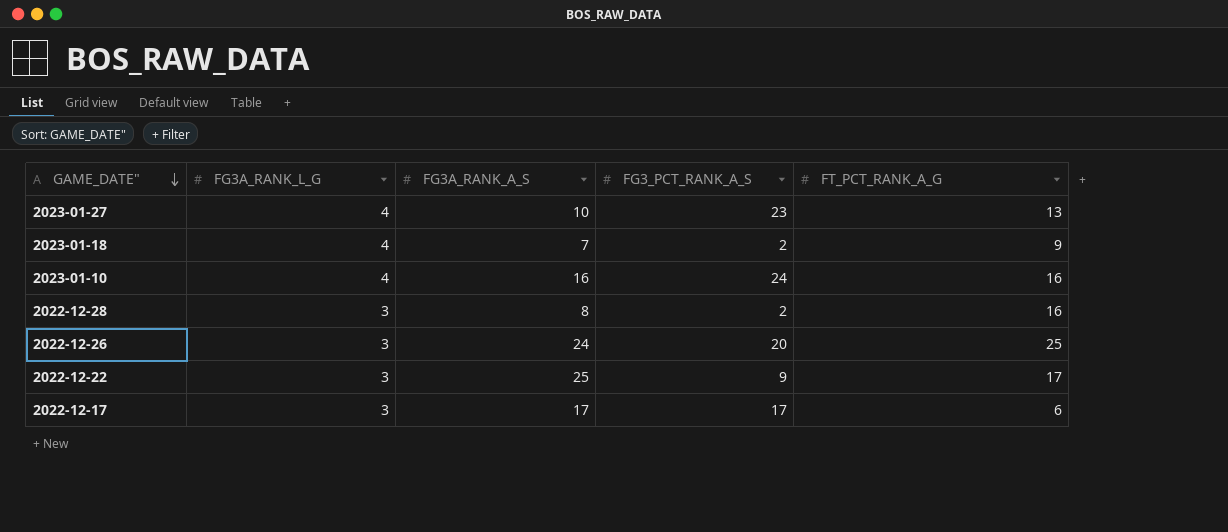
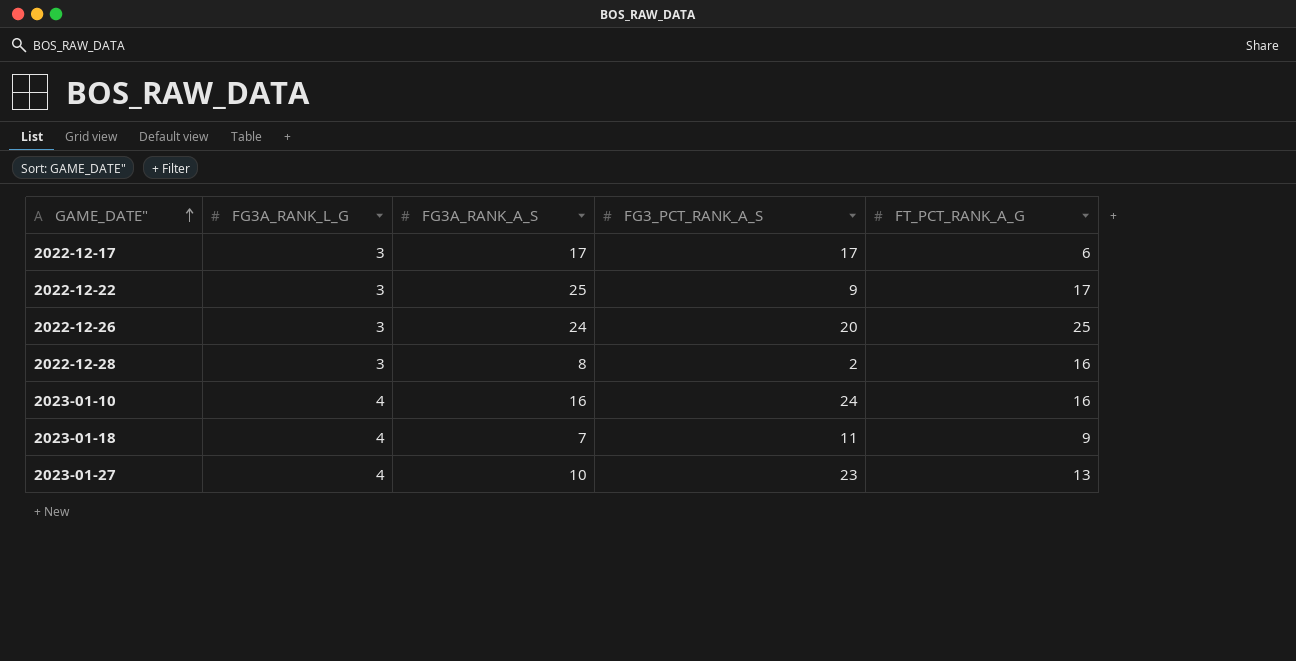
row order: GAME_DATE" descending -> GAME_DATE" ascending
2023-01-18 | FG3_PCT_RANK_A_S: 2 -> 11

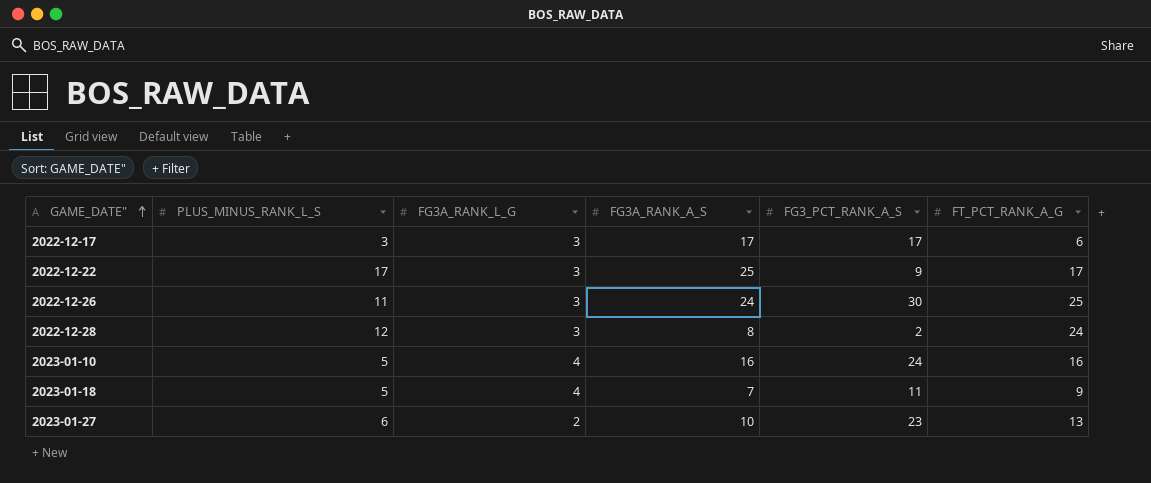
column PLUS_MINUS_RANK_L_S | position: none -> 2
2022-12-26 | FG3_PCT_RANK_A_S: 20 -> 30
2022-12-28 | FT_PCT_RANK_A_G: 16 -> 24
2023-01-27 | FG3A_RANK_L_G: 4 -> 2

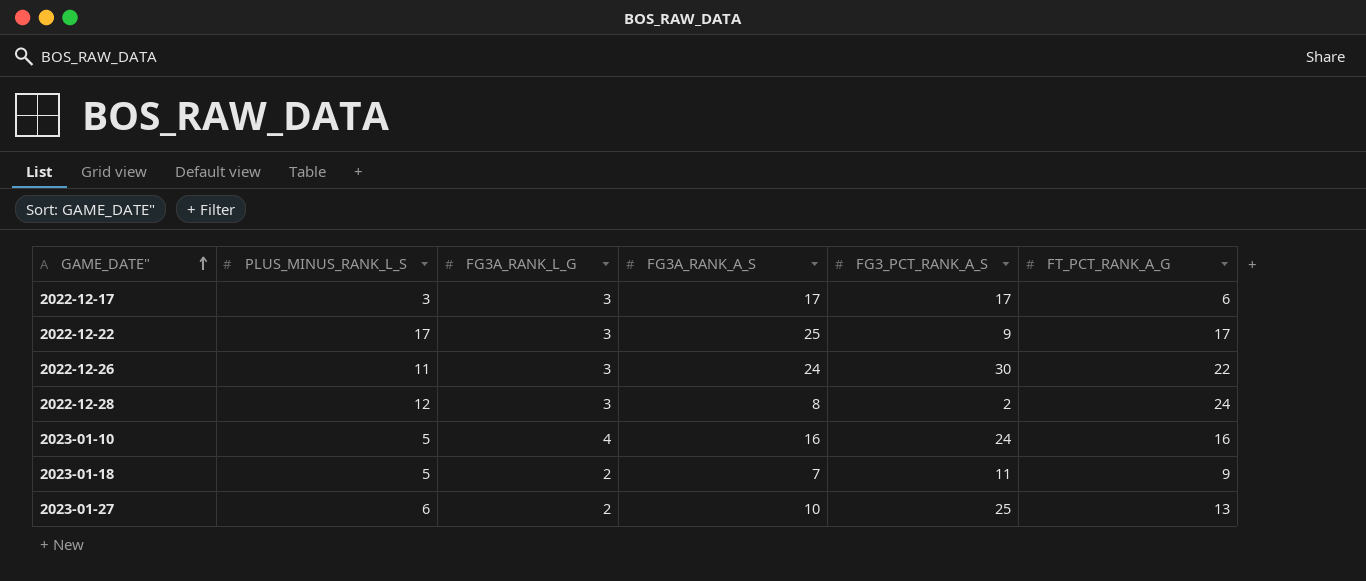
2022-12-26 | FT_PCT_RANK_A_G: 25 -> 22
2023-01-18 | FG3A_RANK_L_G: 4 -> 2
2023-01-27 | FG3_PCT_RANK_A_S: 23 -> 25

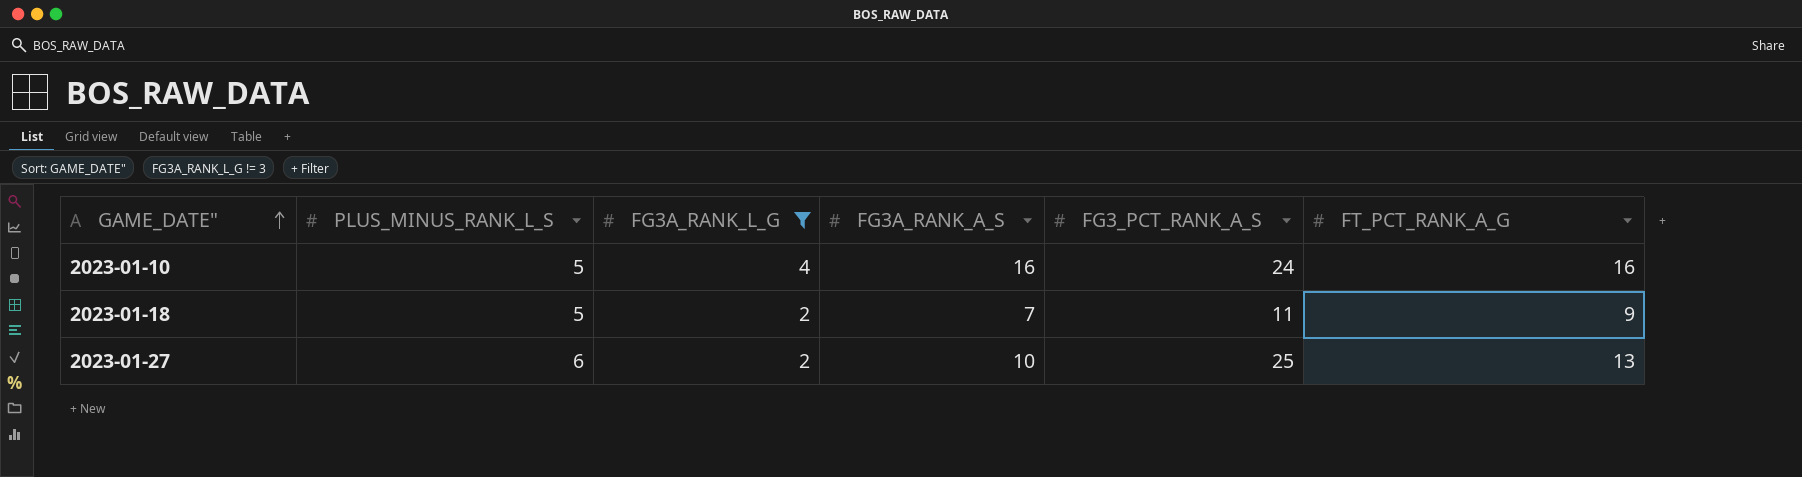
filter: none -> FG3A_RANK_L_G != 3

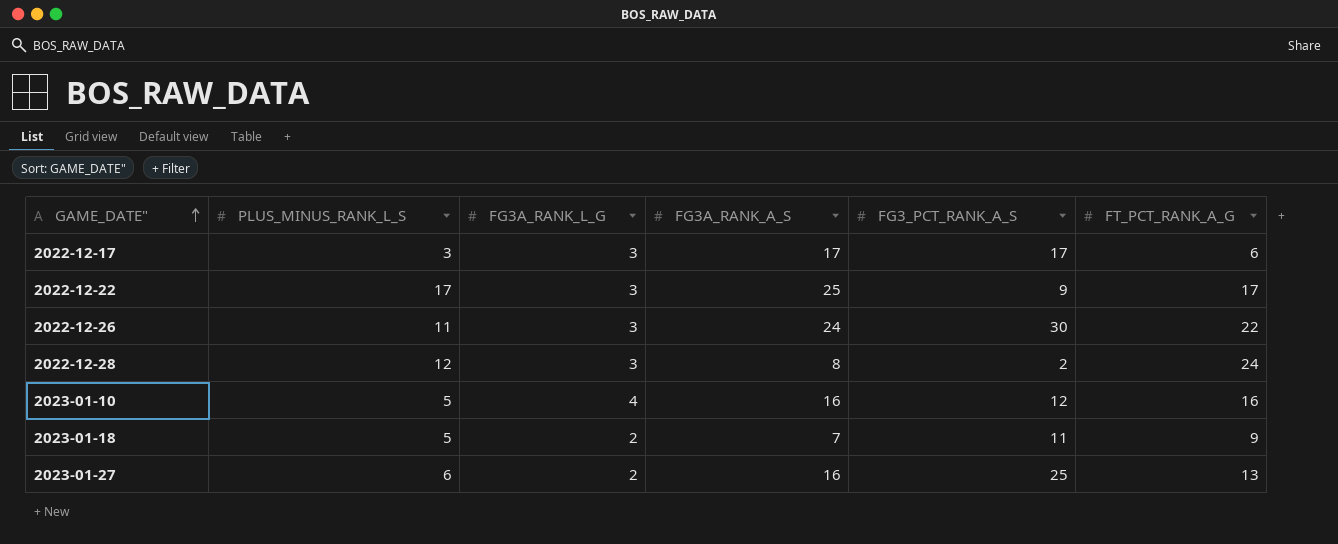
filter: FG3A_RANK_L_G != 3 -> none
2023-01-10 | FG3_PCT_RANK_A_S: 24 -> 12
2023-01-27 | FG3A_RANK_A_S: 10 -> 16

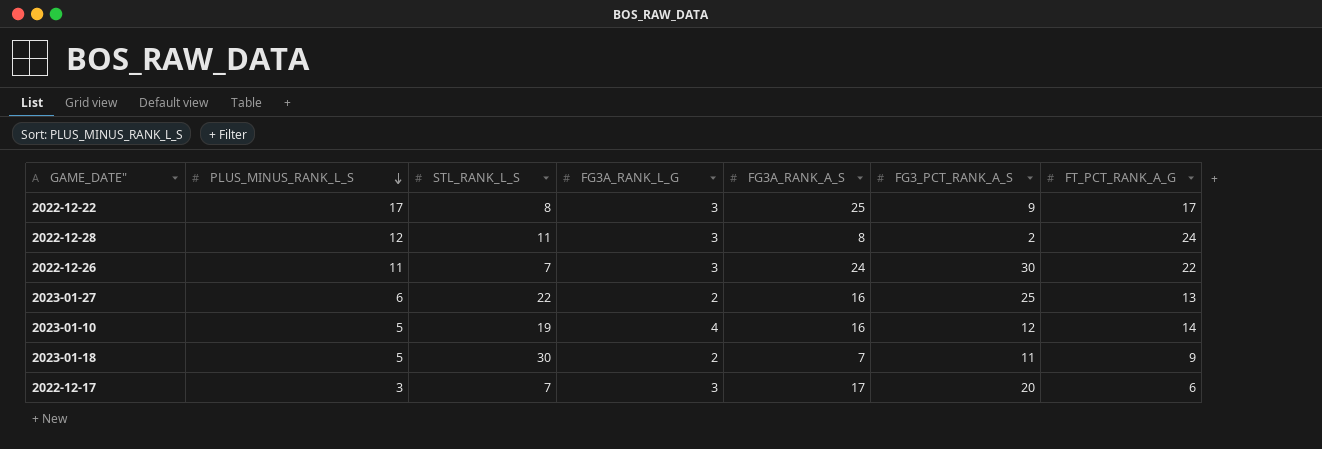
row order: GAME_DATE" ascending -> PLUS_MINUS_RANK_L_S descending
column STL_RANK_L_S | position: none -> 3
2023-01-10 | FT_PCT_RANK_A_G: 16 -> 14
2022-12-17 | FG3_PCT_RANK_A_S: 17 -> 20

